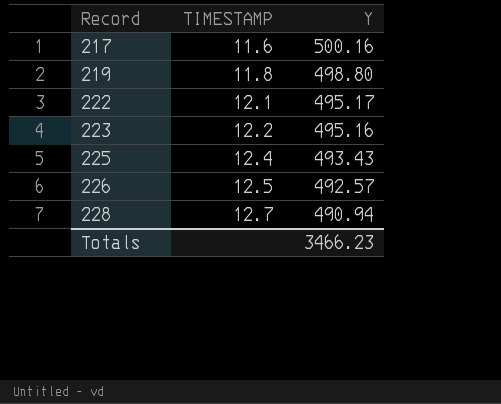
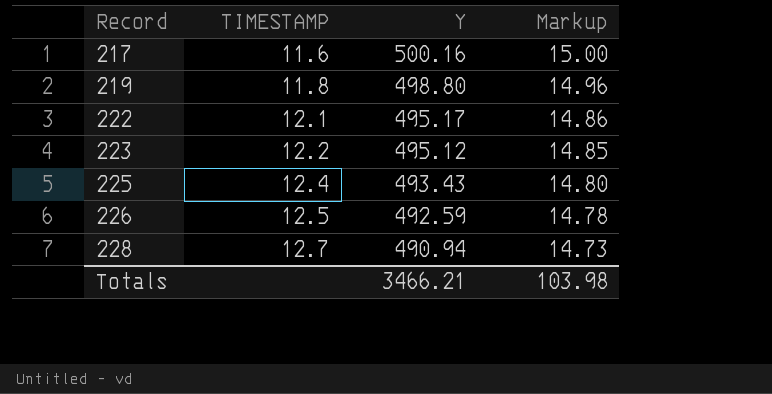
column Markup | formula: none -> [Y] * 0.03
223 | Y: 495.16 -> 495.12
226 | Y: 492.57 -> 492.59
Totals | Y: 3466.23 -> 3466.21

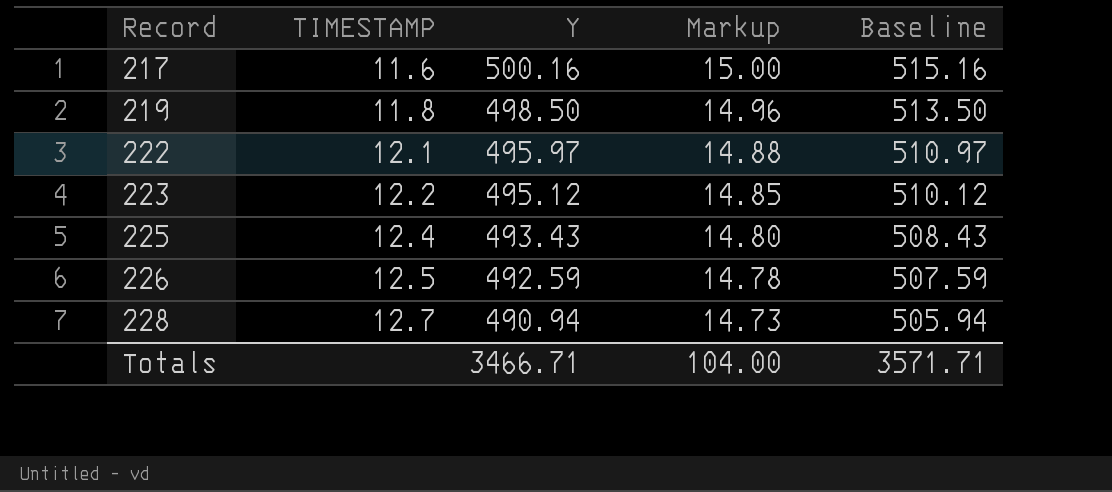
column Baseline | formula: none -> [Y] + 15
219 | Y: 498.80 -> 498.50
222 | Y: 495.17 -> 495.97
222 | Markup: 14.86 -> 14.88
Totals | Y: 3466.21 -> 3466.71
Totals | Markup: 103.98 -> 104.00

